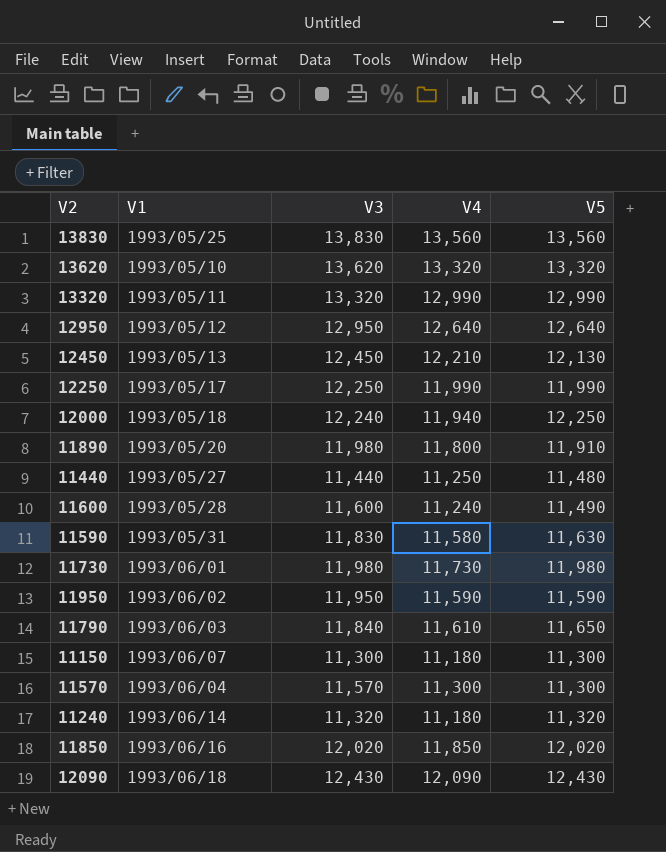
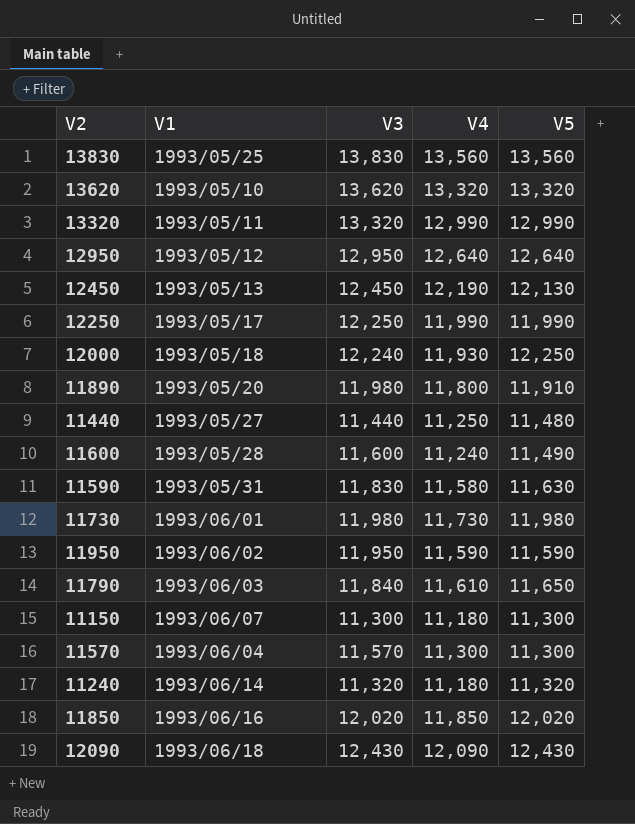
12450 | V4: 12,210 -> 12,190
12000 | V4: 11,940 -> 11,930

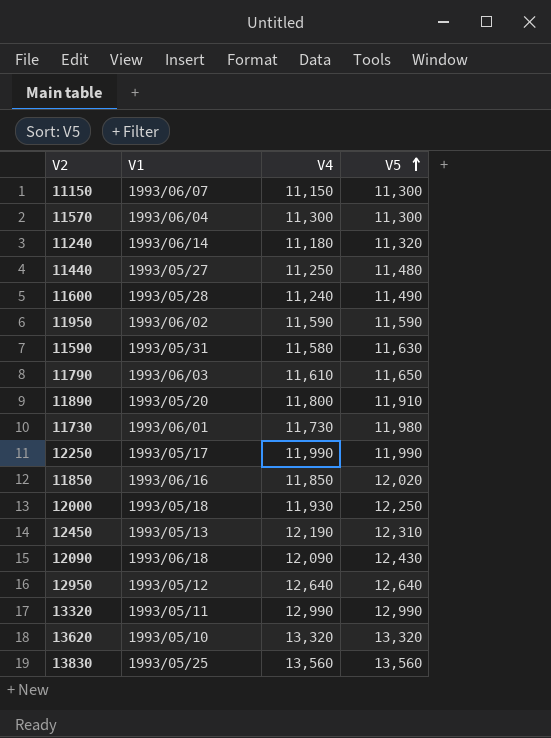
row order: none -> V5 ascending
column V3 | position: 3 -> none
11150 | V4: 11,180 -> 11,150
12450 | V5: 12,130 -> 12,310

